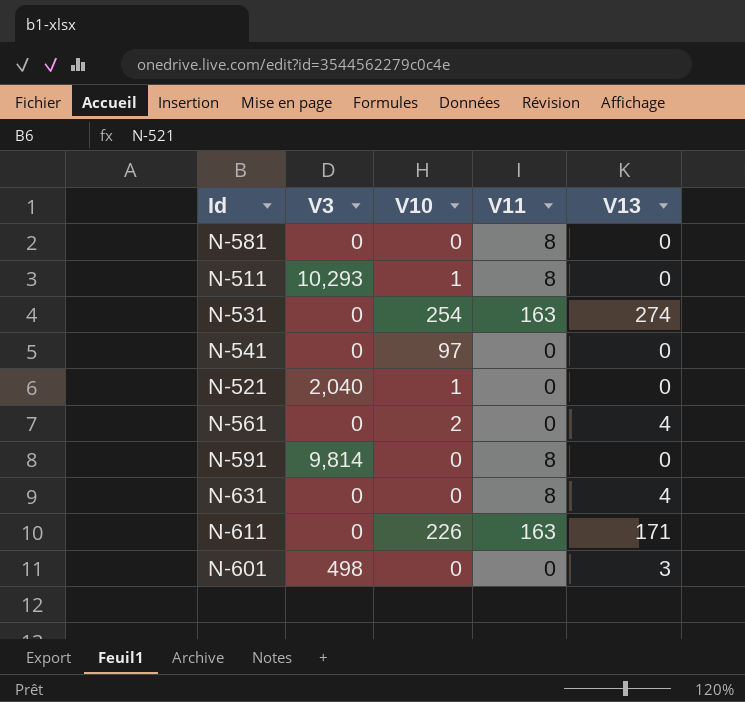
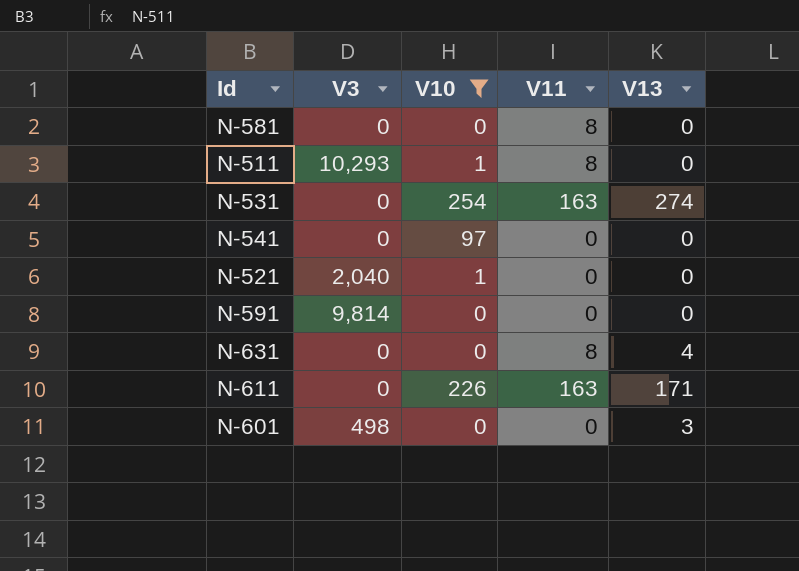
filter: none -> V10 != 2
N-591 | V11: 8 -> 0

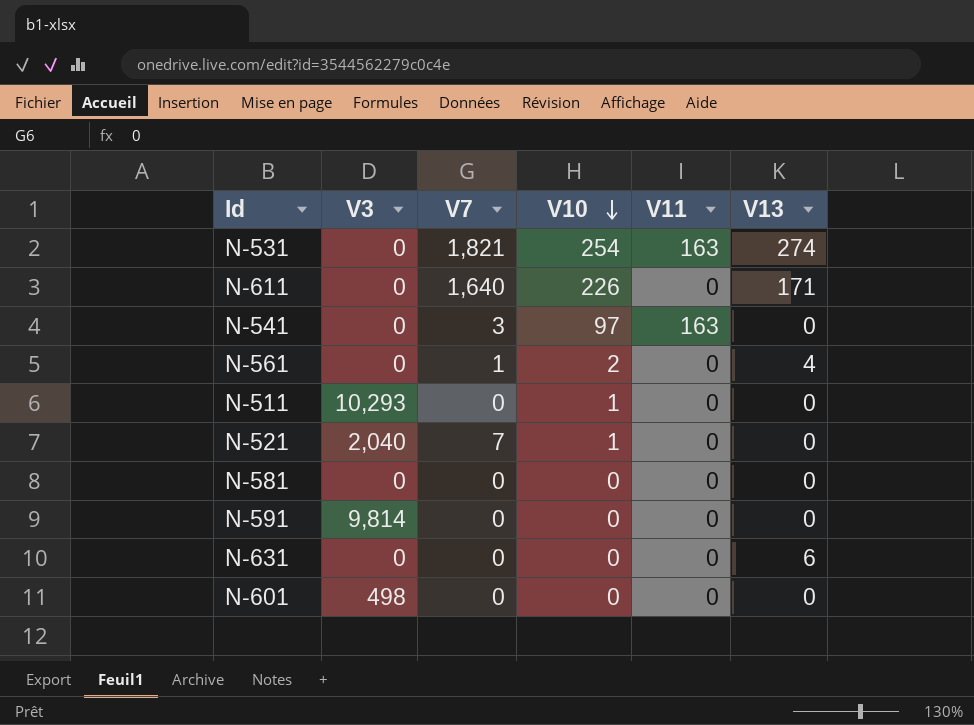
filter: V10 != 2 -> none
row order: none -> V10 descending
column V7 | position: none -> 3
N-611 | V11: 163 -> 0
N-541 | V11: 0 -> 163
N-511 | V11: 8 -> 0
N-581 | V11: 8 -> 0
N-631 | V11: 8 -> 0
N-631 | V13: 4 -> 6
N-601 | V13: 3 -> 0

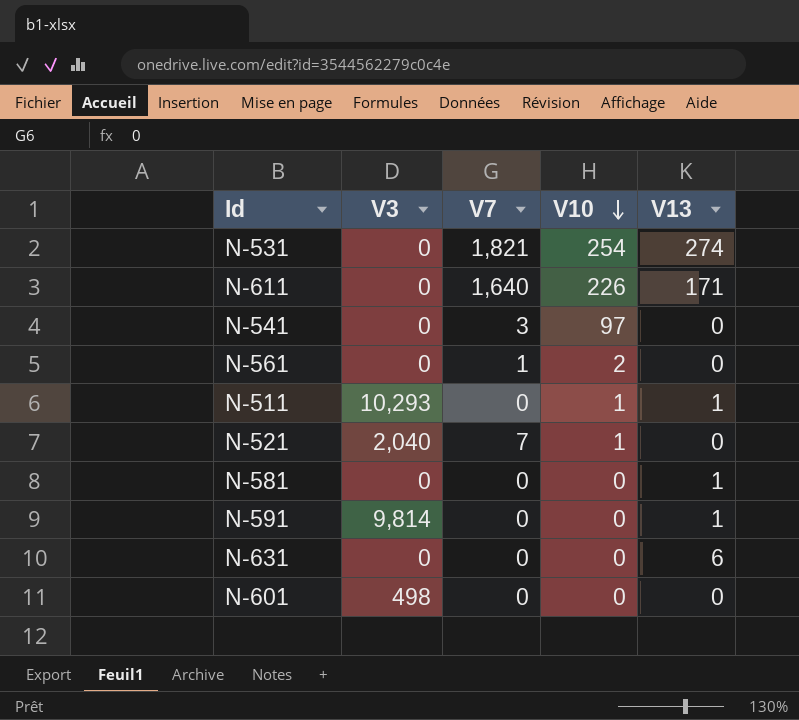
column V11 | position: 5 -> none
N-561 | V13: 4 -> 0
N-511 | V13: 0 -> 1
N-581 | V13: 0 -> 1
N-591 | V13: 0 -> 1

